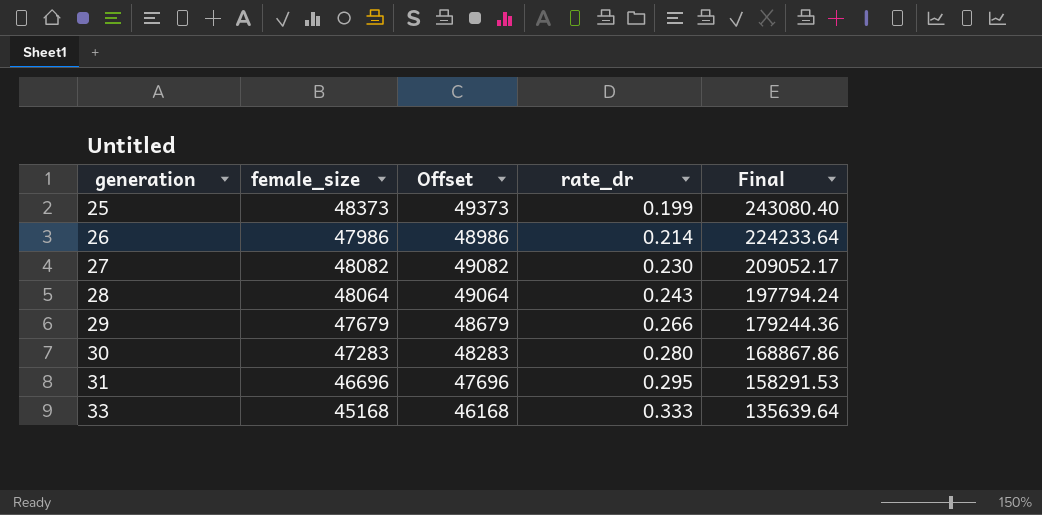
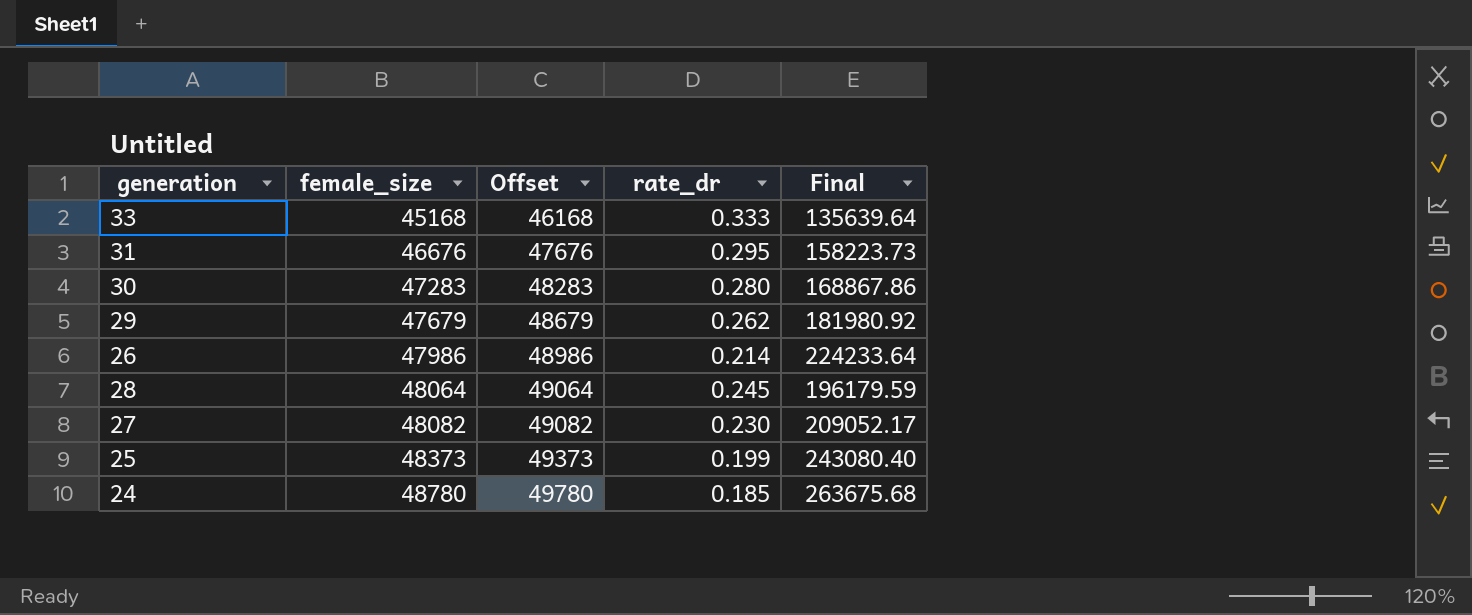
row order: generation ascending -> female_size ascending
31 | female_size: 46696 -> 46676
31 | Offset: 47696 -> 47676
31 | Final: 158291.53 -> 158223.73
29 | rate_dr: 0.266 -> 0.262
29 | Final: 179244.36 -> 181980.92
28 | rate_dr: 0.243 -> 0.245
28 | Final: 197794.24 -> 196179.59
row 24: none -> 48780 | 49780 | 0.185 | 263675.68

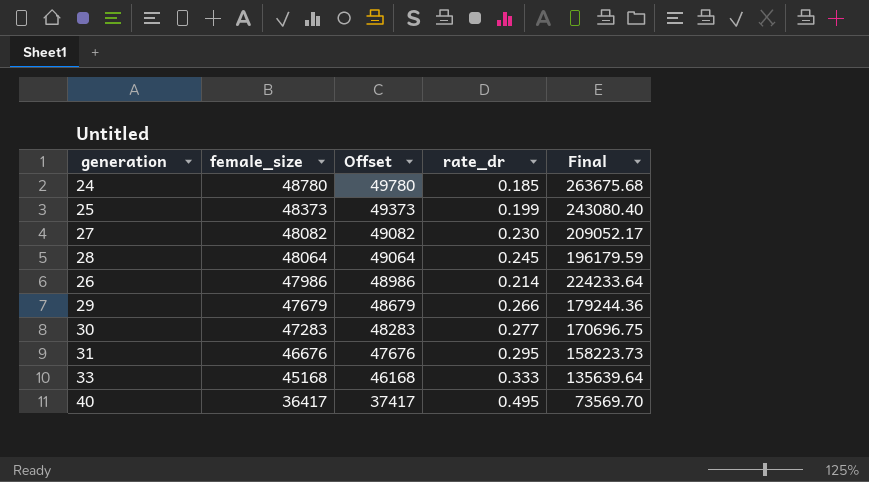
row order: female_size ascending -> female_size descending
29 | rate_dr: 0.262 -> 0.266
29 | Final: 181980.92 -> 179244.36
30 | rate_dr: 0.280 -> 0.277
30 | Final: 168867.86 -> 170696.75
row 40: none -> 36417 | 37417 | 0.495 | 73569.70

